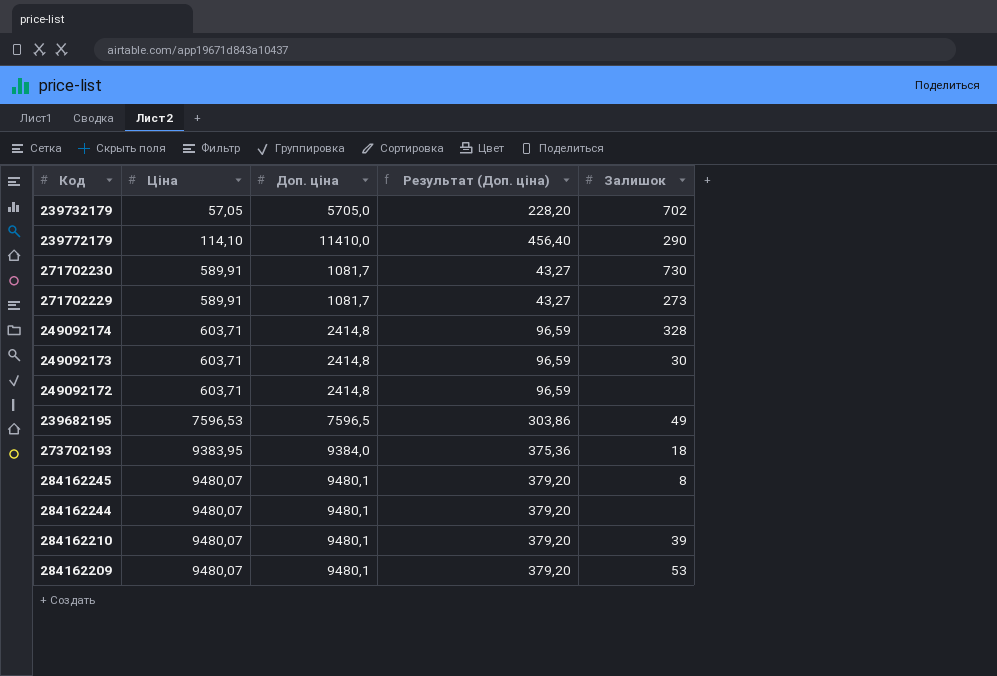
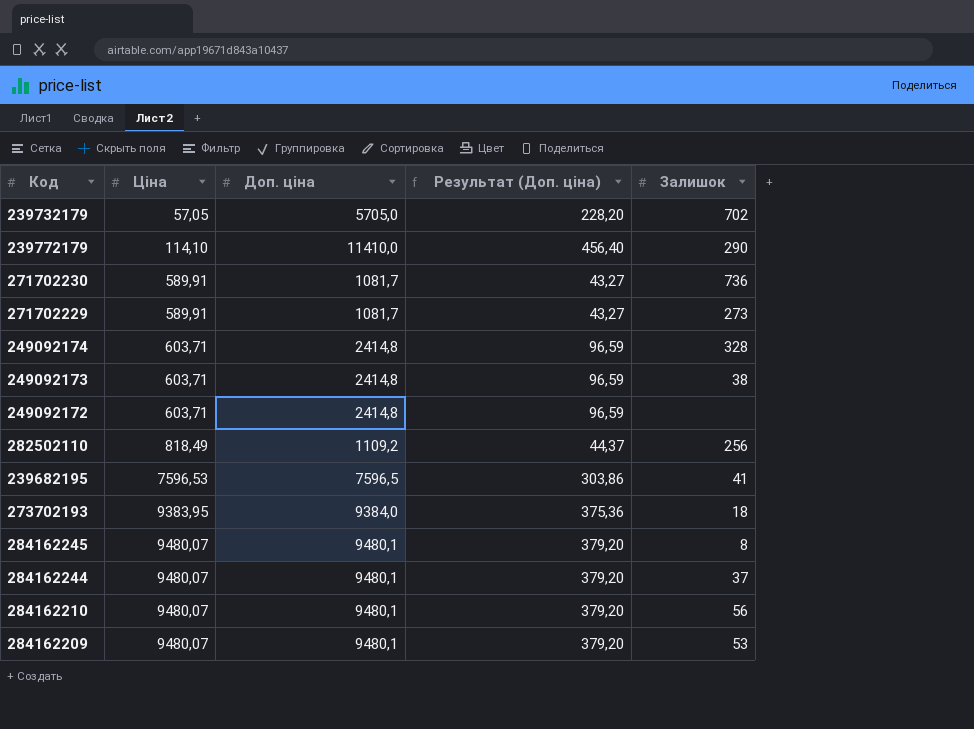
271702230 | Залишок: 730 -> 736
249092173 | Залишок: 30 -> 38
row 282502110: none -> 818,49 | 1109,2 | 44,37 | 256
239682195 | Залишок: 49 -> 41
284162244 | Залишок: none -> 37
284162210 | Залишок: 39 -> 56

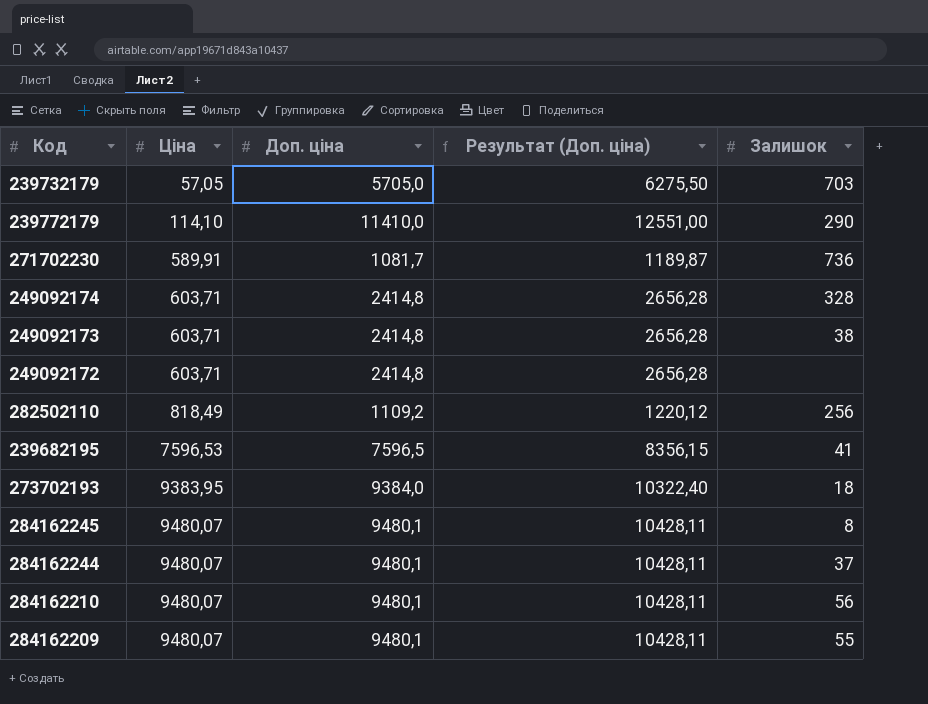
column Результат (Доп. ціна) | formula: [Доп. ціна] * 0,04 -> [Доп. ціна] * 1,1
row 271702229: 589,91 | 1081,7 | 43,27 | 273 -> none
239732179 | Залишок: 702 -> 703
284162209 | Залишок: 53 -> 55

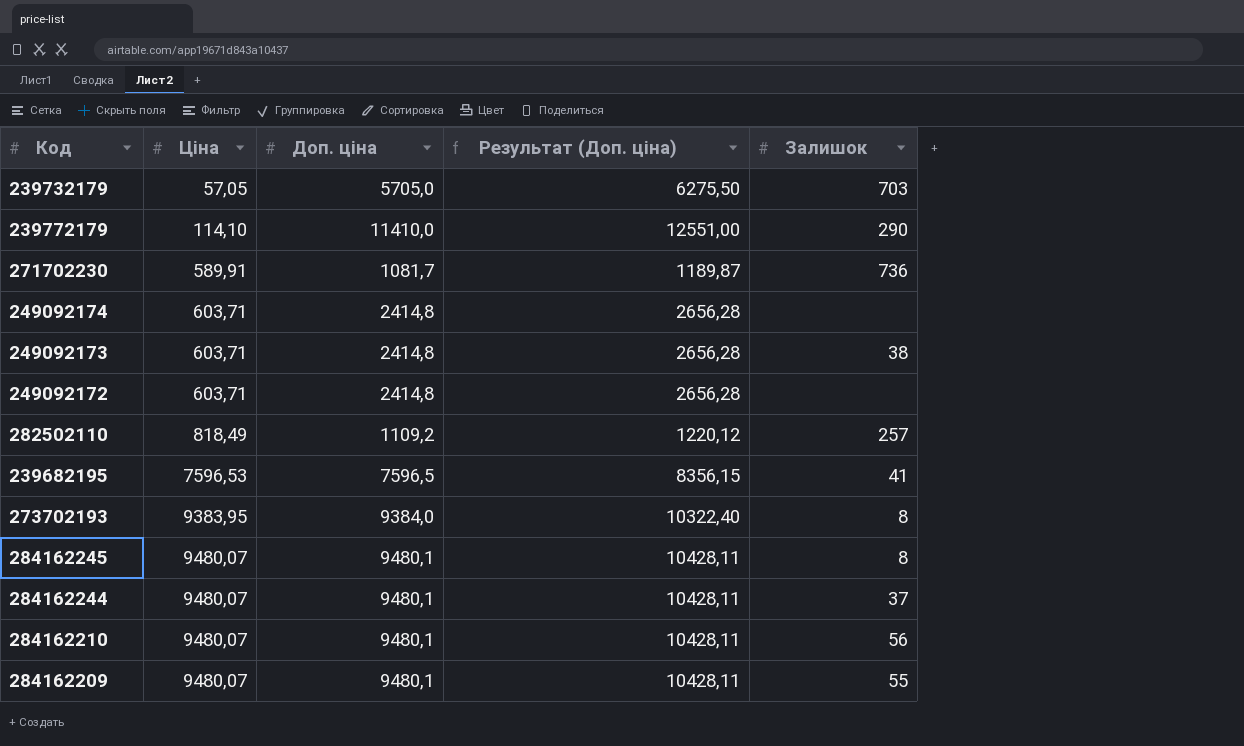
249092174 | Залишок: 328 -> none
282502110 | Залишок: 256 -> 257
273702193 | Залишок: 18 -> 8

